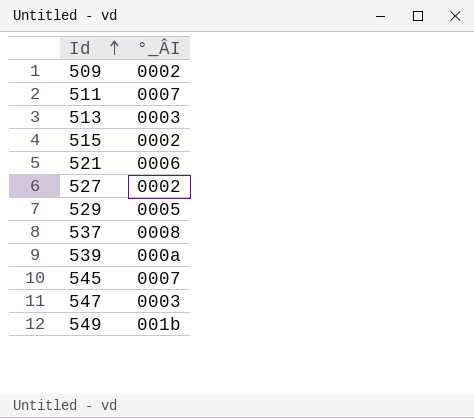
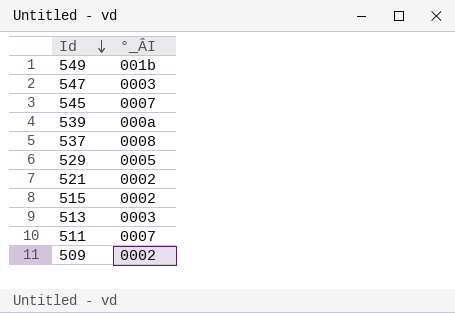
row order: Id ascending -> Id descending
row 527: 0002 -> none
521 | °_ÂI: 0006 -> 0002

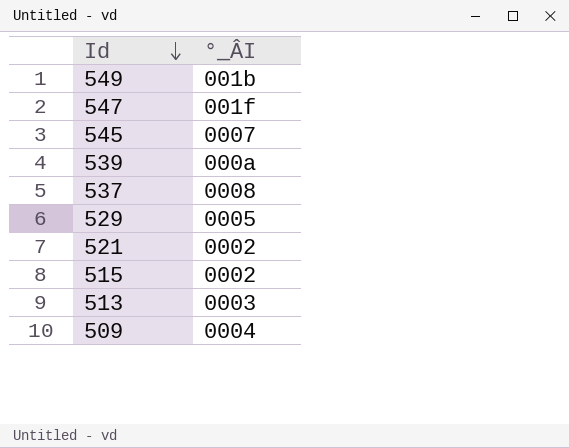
row 511: 0007 -> none
547 | °_ÂI: 0003 -> 001f
509 | °_ÂI: 0002 -> 0004

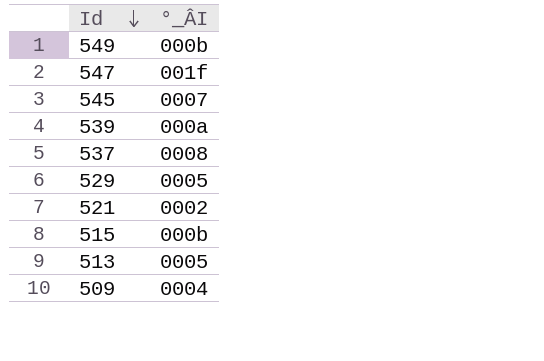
549 | °_ÂI: 001b -> 000b
515 | °_ÂI: 0002 -> 000b
513 | °_ÂI: 0003 -> 0005

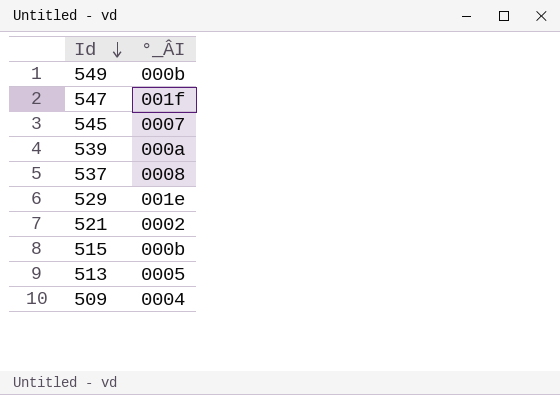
529 | °_ÂI: 0005 -> 001e

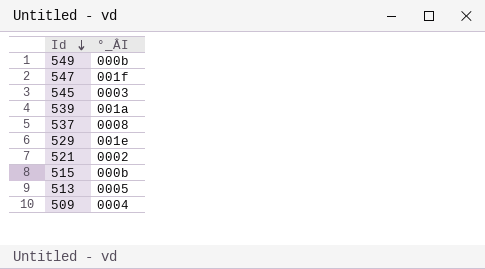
545 | °_ÂI: 0007 -> 0003
539 | °_ÂI: 000a -> 001a

